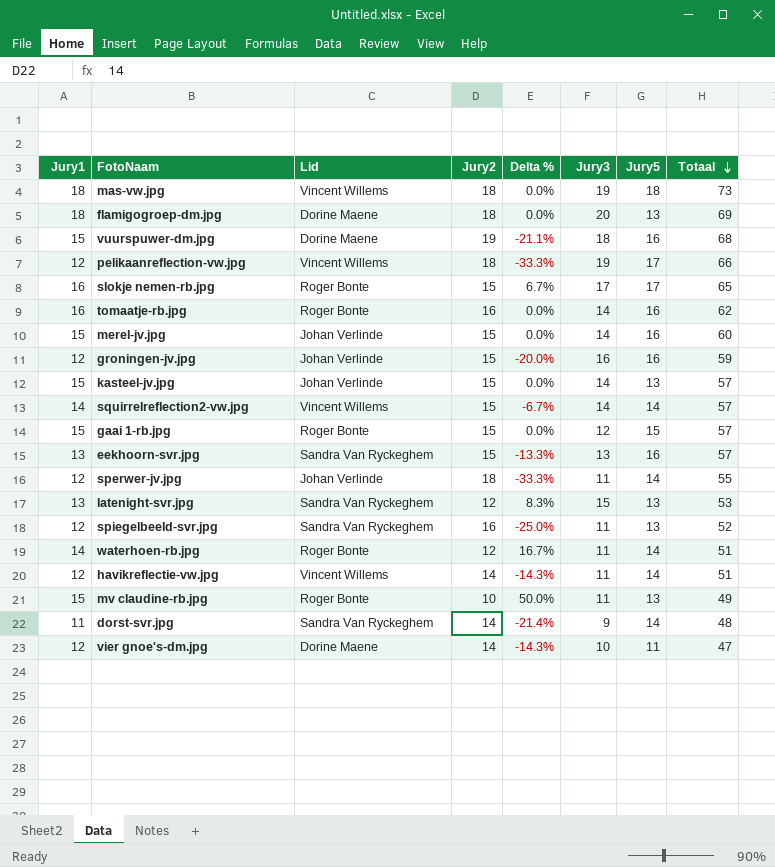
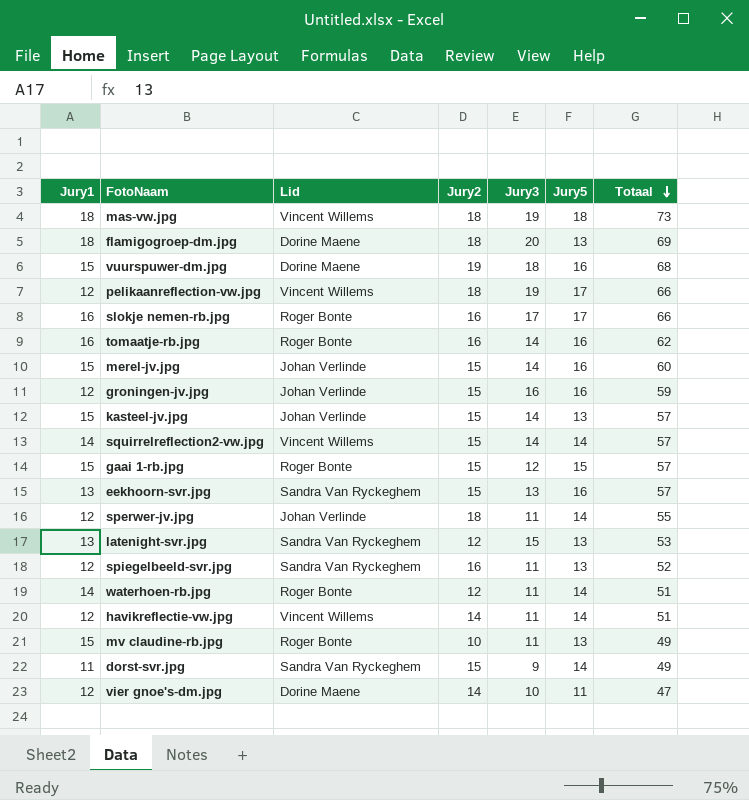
column Delta % | formula: ([Jury1] - [Jury2]) / [Jury2] -> none
slokje nemen-rb.jpg | Jury2: 15 -> 16
slokje nemen-rb.jpg | Totaal: 65 -> 66
dorst-svr.jpg | Jury2: 14 -> 15
dorst-svr.jpg | Totaal: 48 -> 49

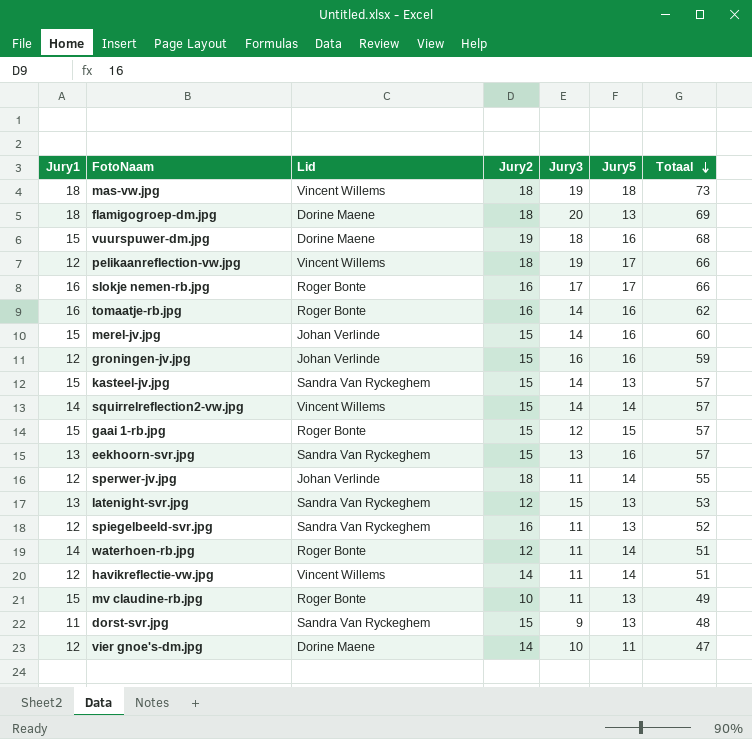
kasteel-jv.jpg | Lid: Johan Verlinde -> Sandra Van Ryckeghem
dorst-svr.jpg | Jury5: 14 -> 13
dorst-svr.jpg | Totaal: 49 -> 48

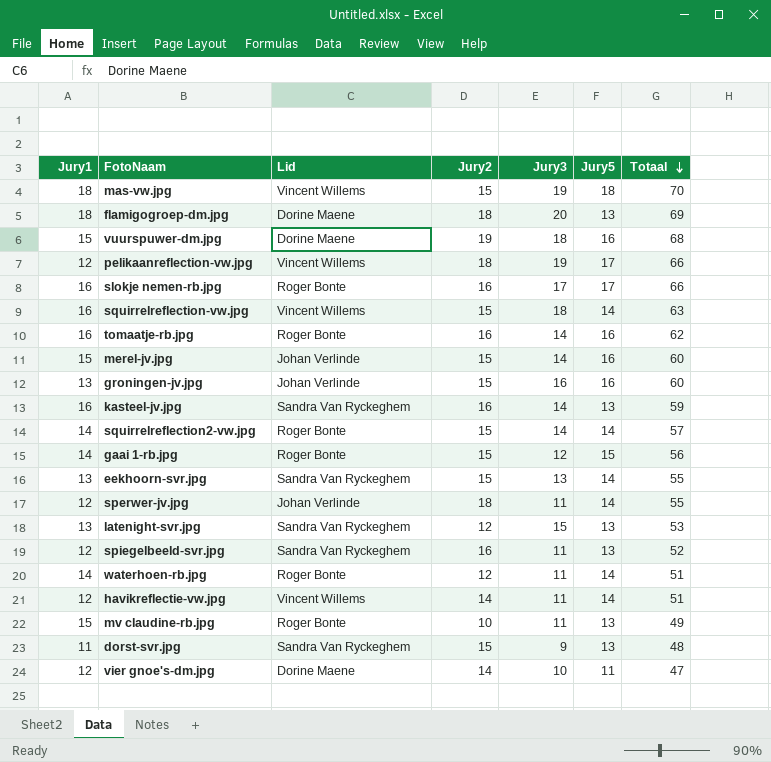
mas-vw.jpg | Jury2: 18 -> 15
mas-vw.jpg | Totaal: 73 -> 70
row squirrelreflection-vw.jpg: none -> 16 | Vincent Willems | 15 | 18 | 14 | 63
groningen-jv.jpg | Jury1: 12 -> 13
groningen-jv.jpg | Totaal: 59 -> 60
kasteel-jv.jpg | Jury1: 15 -> 16
kasteel-jv.jpg | Jury2: 15 -> 16
kasteel-jv.jpg | Totaal: 57 -> 59
squirrelreflection2-vw.jpg | Lid: Vincent Willems -> Roger Bonte
gaai 1-rb.jpg | Jury1: 15 -> 14
gaai 1-rb.jpg | Totaal: 57 -> 56
eekhoorn-svr.jpg | Jury5: 16 -> 14
eekhoorn-svr.jpg | Totaal: 57 -> 55

